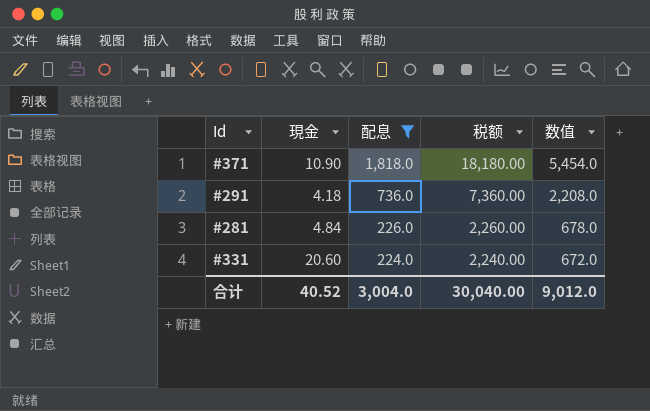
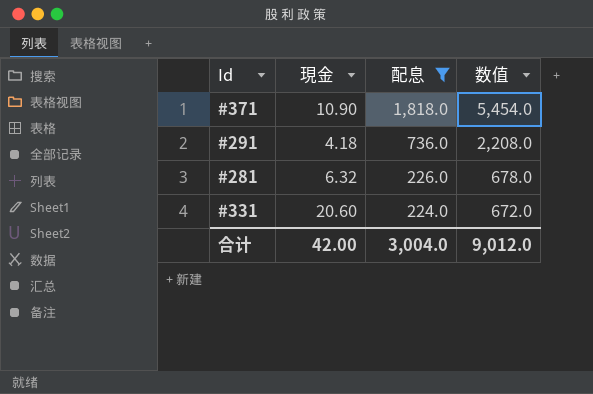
column 税额 | formula: [配息] * 10 -> none
#281 | 現金: 4.84 -> 6.32
合计 | 現金: 40.52 -> 42.00

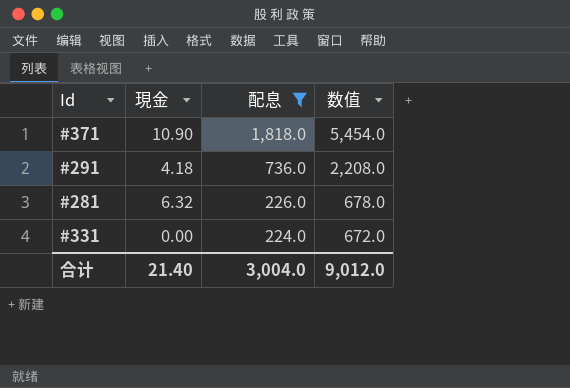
#331 | 現金: 20.60 -> 0.00
合计 | 現金: 42.00 -> 21.40

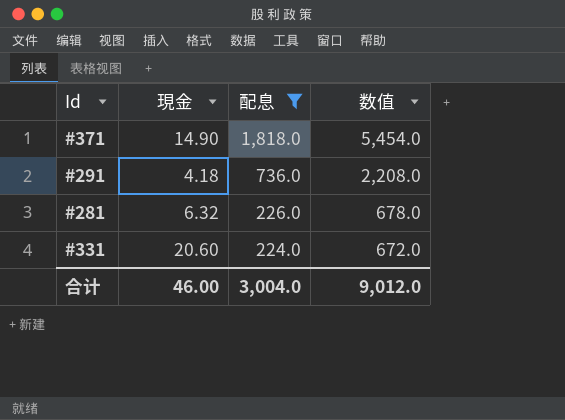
#371 | 現金: 10.90 -> 14.90
#331 | 現金: 0.00 -> 20.60
合计 | 現金: 21.40 -> 46.00

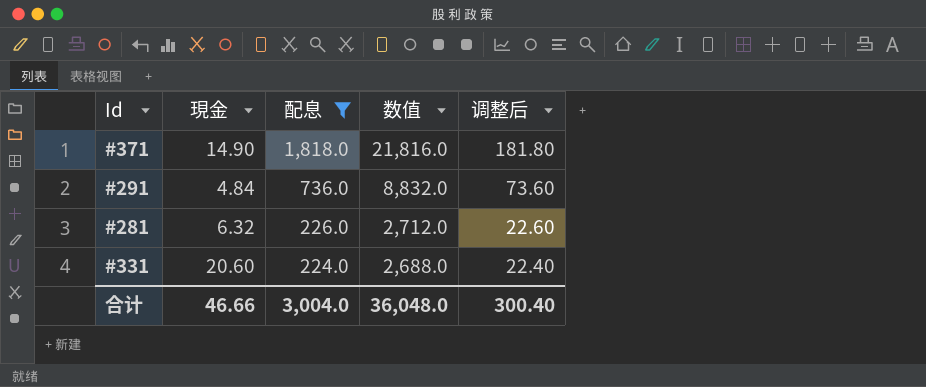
column 数值 | formula: [配息] * 3 -> [配息] * 12
column 调整后 | formula: none -> [配息] * 0.1
#291 | 現金: 4.18 -> 4.84
合计 | 現金: 46.00 -> 46.66
合计 | 数值: 9,012.0 -> 36,048.0

